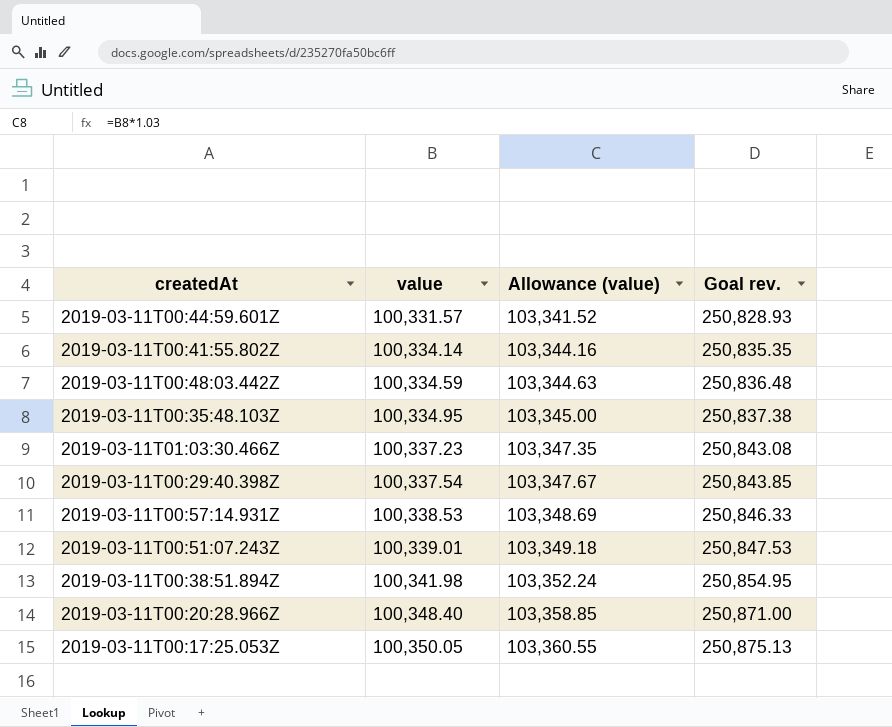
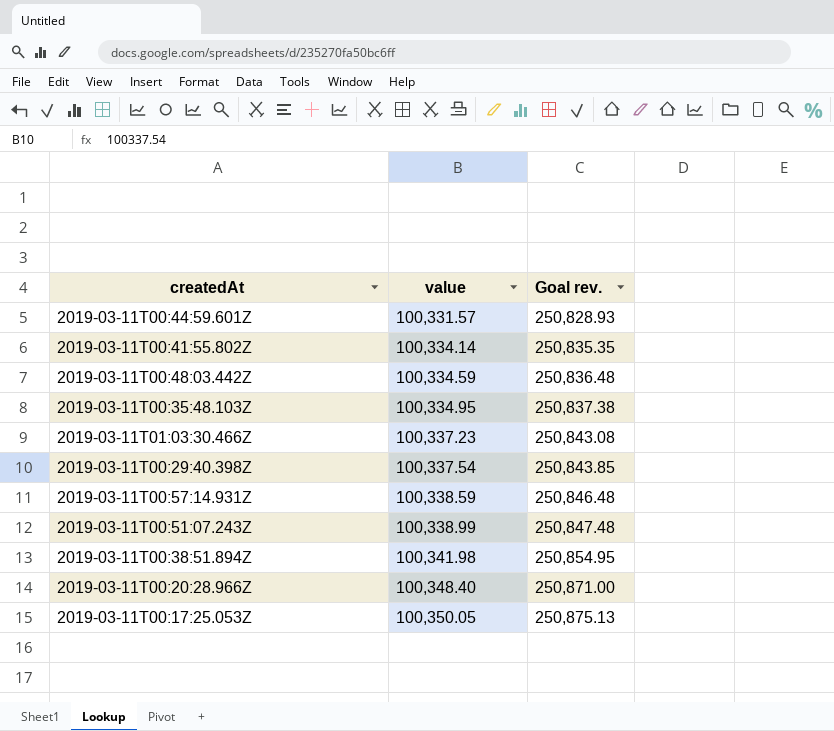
column Allowance (value) | formula: [value] * 1.03 -> none
2019-03-11T00:57:14.931Z | value: 100,338.53 -> 100,338.59
2019-03-11T00:57:14.931Z | Goal rev.: 250,846.33 -> 250,846.48
2019-03-11T00:51:07.243Z | value: 100,339.01 -> 100,338.99
2019-03-11T00:51:07.243Z | Goal rev.: 250,847.53 -> 250,847.48

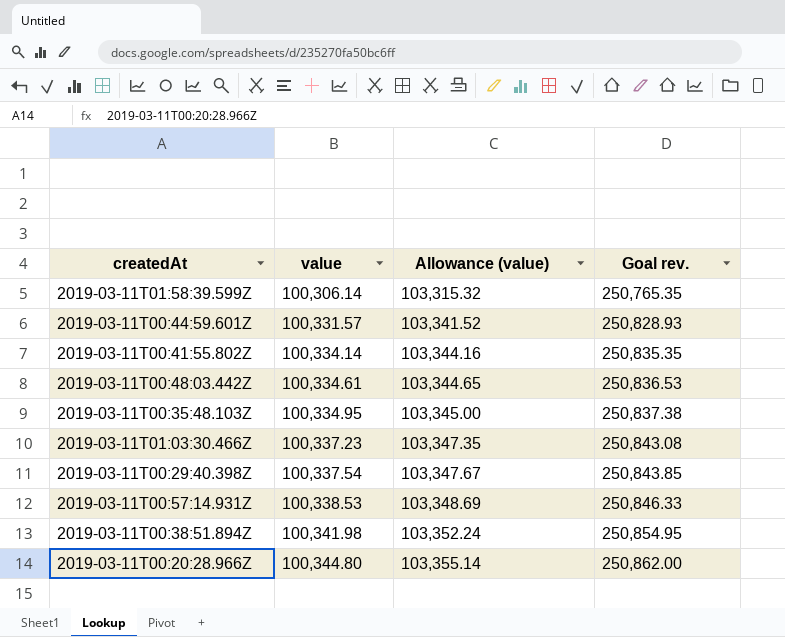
column Allowance (value) | formula: none -> [value] * 1.03
row 2019-03-11T00:51:07.243Z: 100,338.99 | 250,847.48 -> none
row 2019-03-11T00:17:25.053Z: 100,350.05 | 250,875.13 -> none
row 2019-03-11T01:58:39.599Z: none -> 100,306.14 | 103,315.32 | 250,765.35
2019-03-11T00:48:03.442Z | value: 100,334.59 -> 100,334.61
2019-03-11T00:48:03.442Z | Goal rev.: 250,836.48 -> 250,836.53
2019-03-11T00:57:14.931Z | value: 100,338.59 -> 100,338.53
2019-03-11T00:57:14.931Z | Goal rev.: 250,846.48 -> 250,846.33
2019-03-11T00:20:28.966Z | value: 100,348.40 -> 100,344.80
2019-03-11T00:20:28.966Z | Goal rev.: 250,871.00 -> 250,862.00

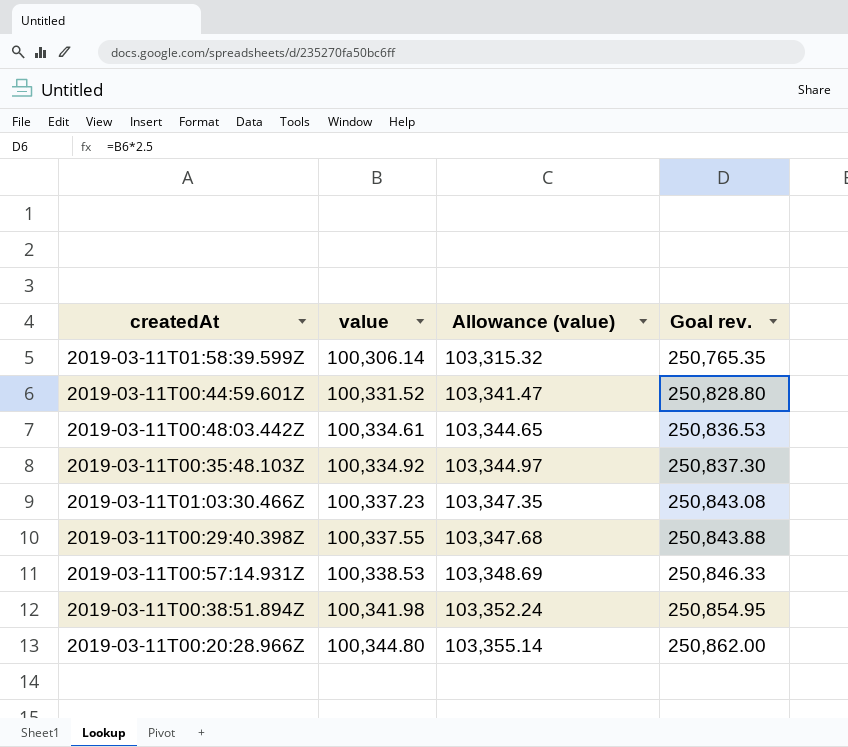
row 2019-03-11T00:41:55.802Z: 100,334.14 | 103,344.16 | 250,835.35 -> none
2019-03-11T00:44:59.601Z | value: 100,331.57 -> 100,331.52
2019-03-11T00:44:59.601Z | Allowance (value): 103,341.52 -> 103,341.47
2019-03-11T00:44:59.601Z | Goal rev.: 250,828.93 -> 250,828.80
2019-03-11T00:35:48.103Z | value: 100,334.95 -> 100,334.92
2019-03-11T00:35:48.103Z | Allowance (value): 103,345.00 -> 103,344.97
2019-03-11T00:35:48.103Z | Goal rev.: 250,837.38 -> 250,837.30
2019-03-11T00:29:40.398Z | value: 100,337.54 -> 100,337.55
2019-03-11T00:29:40.398Z | Allowance (value): 103,347.67 -> 103,347.68
2019-03-11T00:29:40.398Z | Goal rev.: 250,843.85 -> 250,843.88

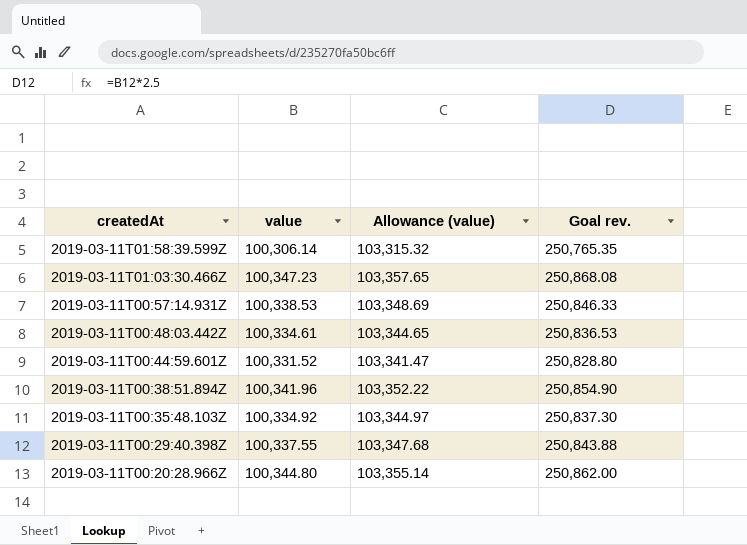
row order: value ascending -> createdAt descending
2019-03-11T01:03:30.466Z | value: 100,337.23 -> 100,347.23
2019-03-11T01:03:30.466Z | Allowance (value): 103,347.35 -> 103,357.65
2019-03-11T01:03:30.466Z | Goal rev.: 250,843.08 -> 250,868.08
2019-03-11T00:38:51.894Z | value: 100,341.98 -> 100,341.96
2019-03-11T00:38:51.894Z | Allowance (value): 103,352.24 -> 103,352.22
2019-03-11T00:38:51.894Z | Goal rev.: 250,854.95 -> 250,854.90

